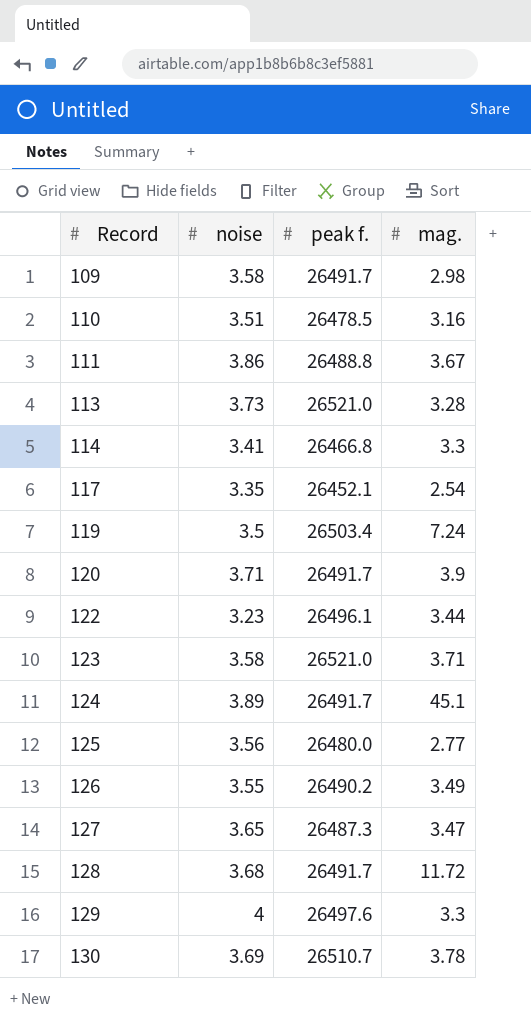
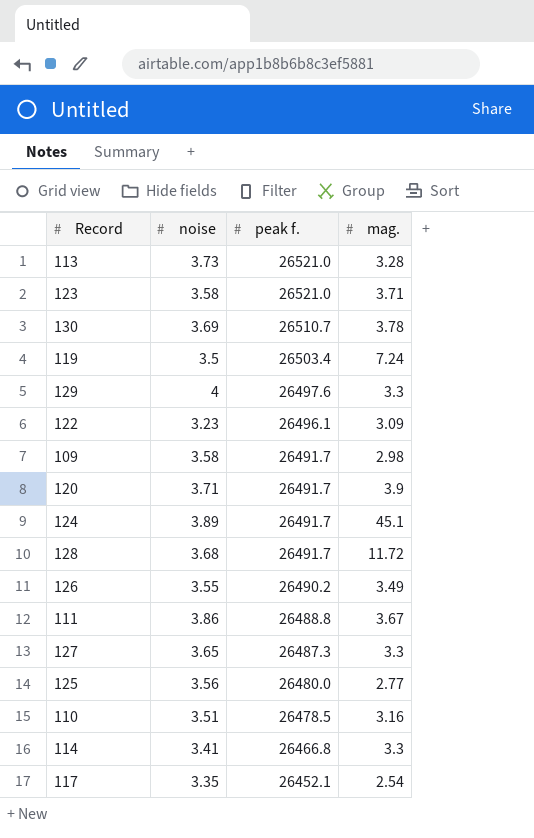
row order: Record ascending -> peak f. descending
122 | mag.: 3.44 -> 3.09
127 | mag.: 3.47 -> 3.3

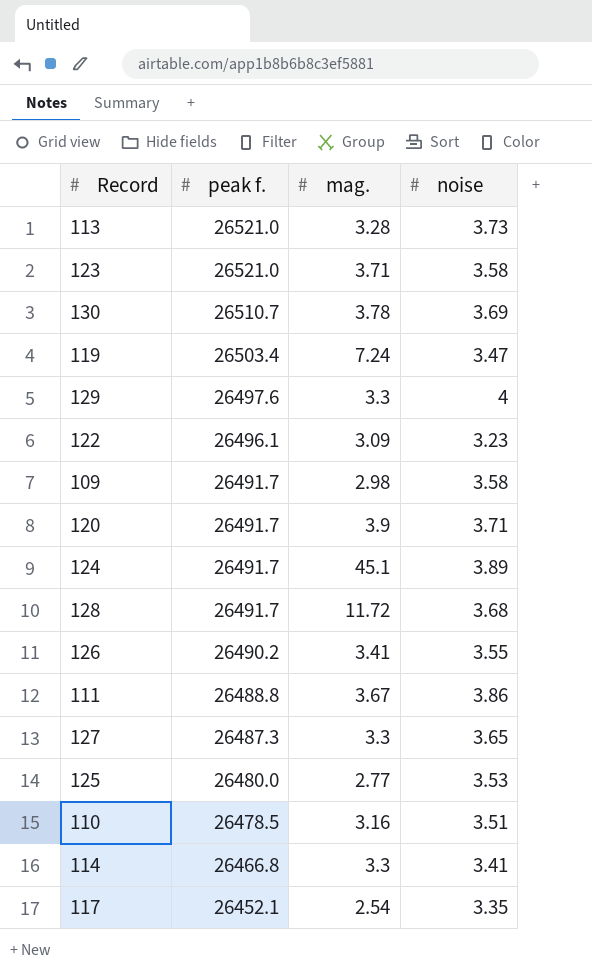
column noise | position: 2 -> 4
119 | noise: 3.5 -> 3.47
126 | mag.: 3.49 -> 3.41
125 | noise: 3.56 -> 3.53

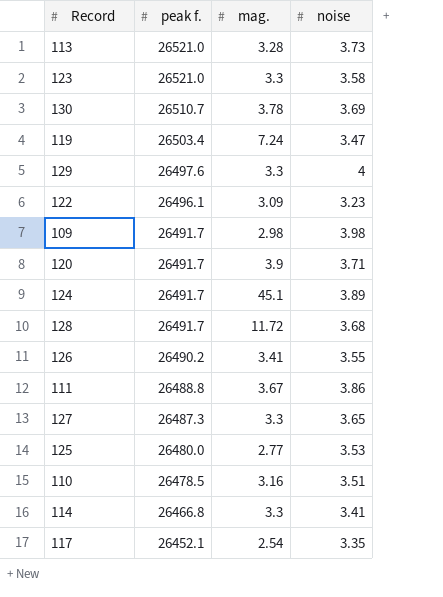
123 | mag.: 3.71 -> 3.3
109 | noise: 3.58 -> 3.98

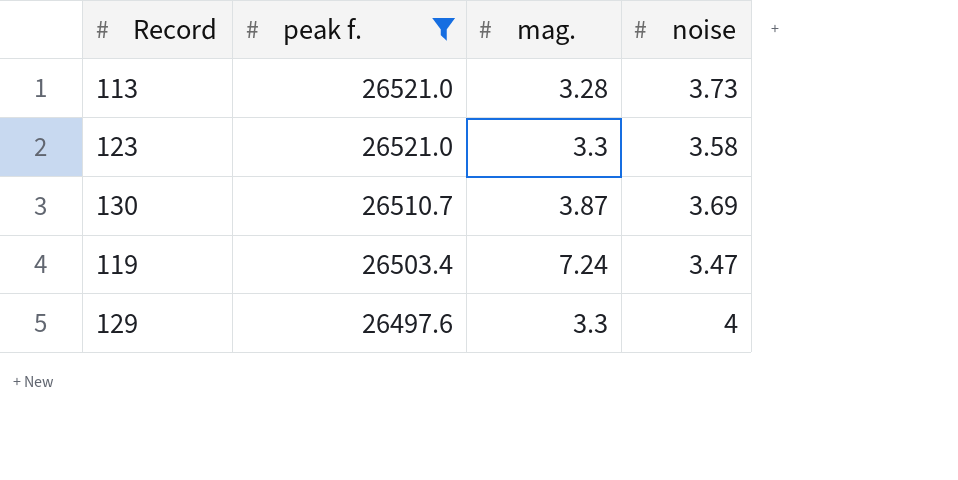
filter: none -> peak f. >= 26497.6
130 | mag.: 3.78 -> 3.87

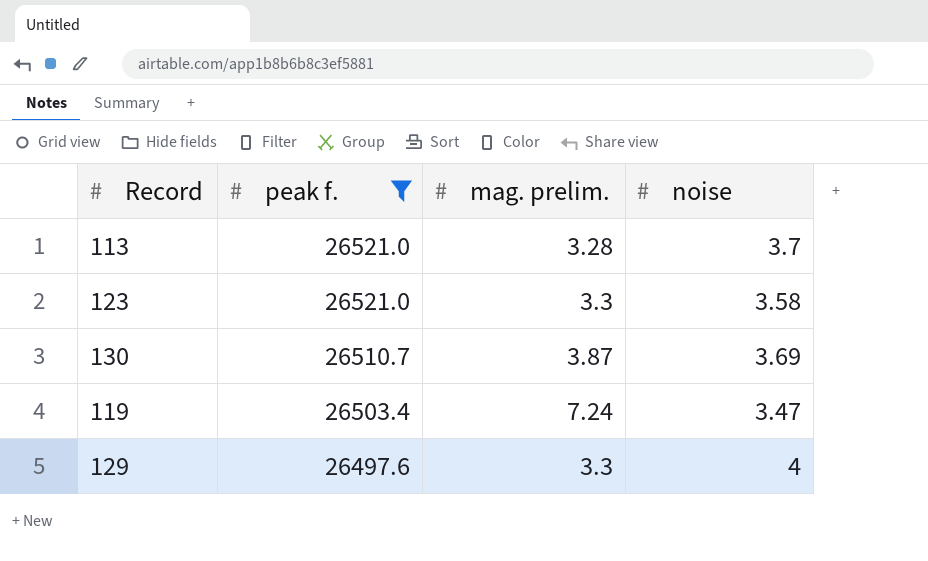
column name: mag. -> mag. prelim.
113 | noise: 3.73 -> 3.7

